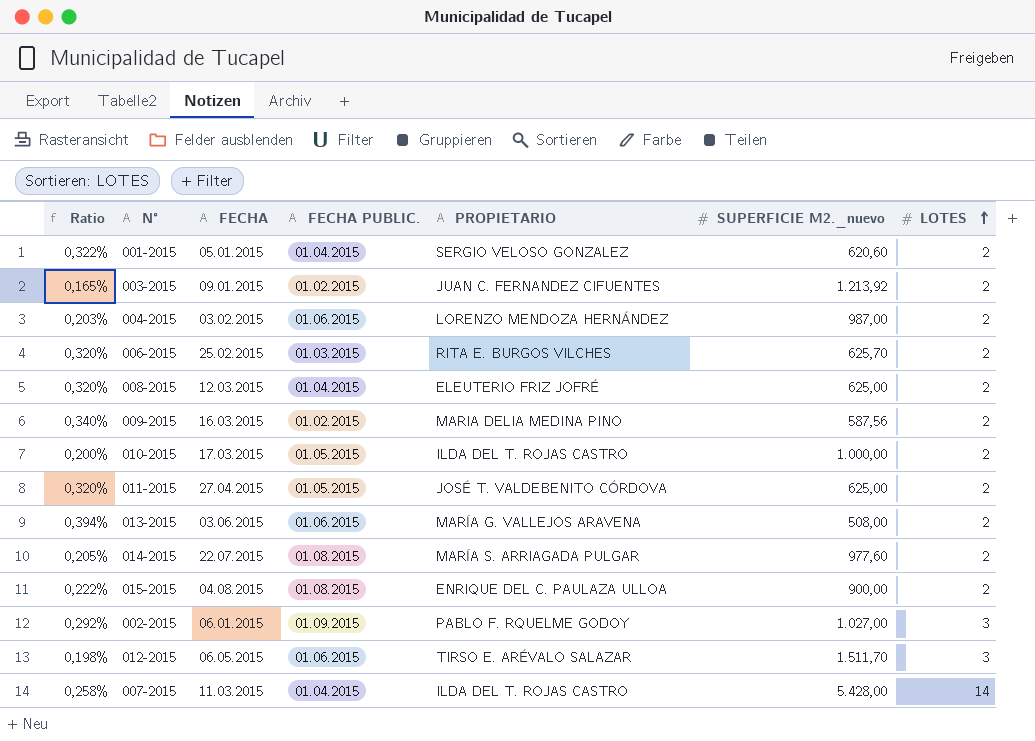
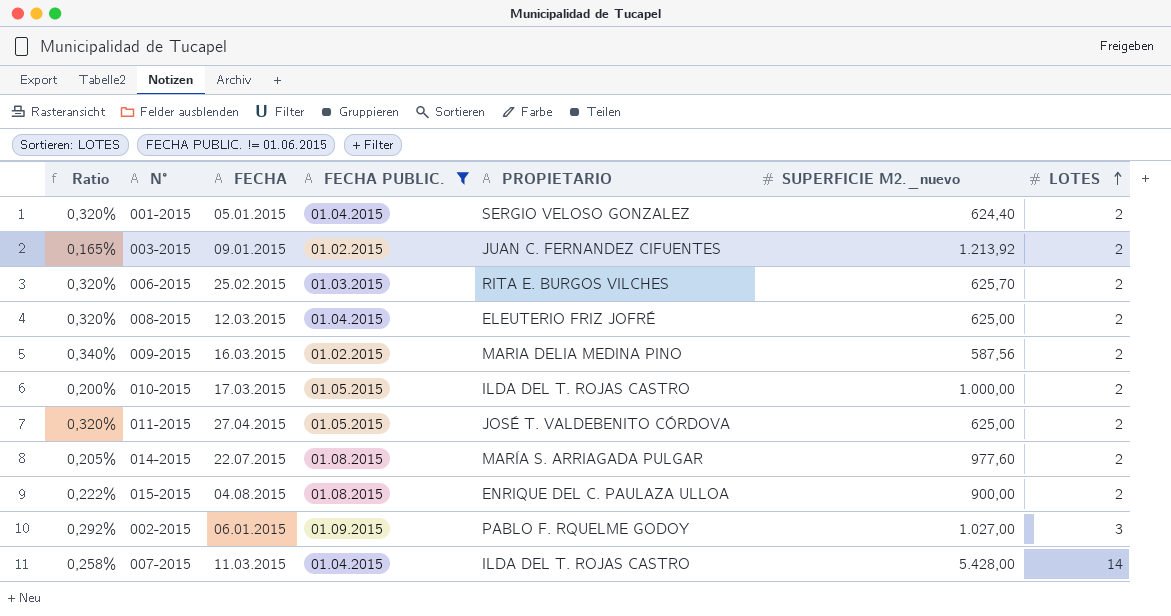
filter: none -> FECHA PUBLIC. != 01.06.2015
001-2015 | Ratio: 0,322% -> 0,320%
001-2015 | SUPERFICIE M2._nuevo: 620,60 -> 624,40

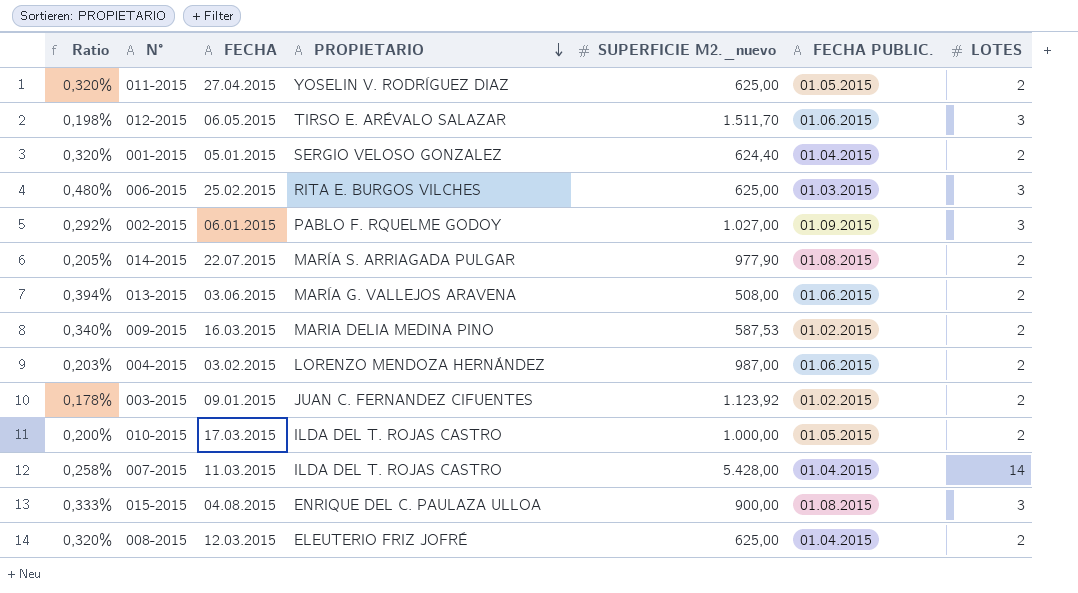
filter: FECHA PUBLIC. != 01.06.2015 -> none
row order: LOTES ascending -> PROPIETARIO descending
column FECHA PUBLIC. | position: 4 -> 6
011-2015 | PROPIETARIO: JOSÉ T. VALDEBENITO CÓRDOVA -> YOSELIN V. RODRÍGUEZ DIAZ
006-2015 | Ratio: 0,320% -> 0,480%
006-2015 | SUPERFICIE M2._nuevo: 625,70 -> 625,00
006-2015 | LOTES: 2 -> 3
014-2015 | SUPERFICIE M2._nuevo: 977,60 -> 977,90
009-2015 | SUPERFICIE M2._nuevo: 587,56 -> 587,53
003-2015 | Ratio: 0,165% -> 0,178%
003-2015 | SUPERFICIE M2._nuevo: 1.213,92 -> 1.123,92
015-2015 | Ratio: 0,222% -> 0,333%
015-2015 | LOTES: 2 -> 3

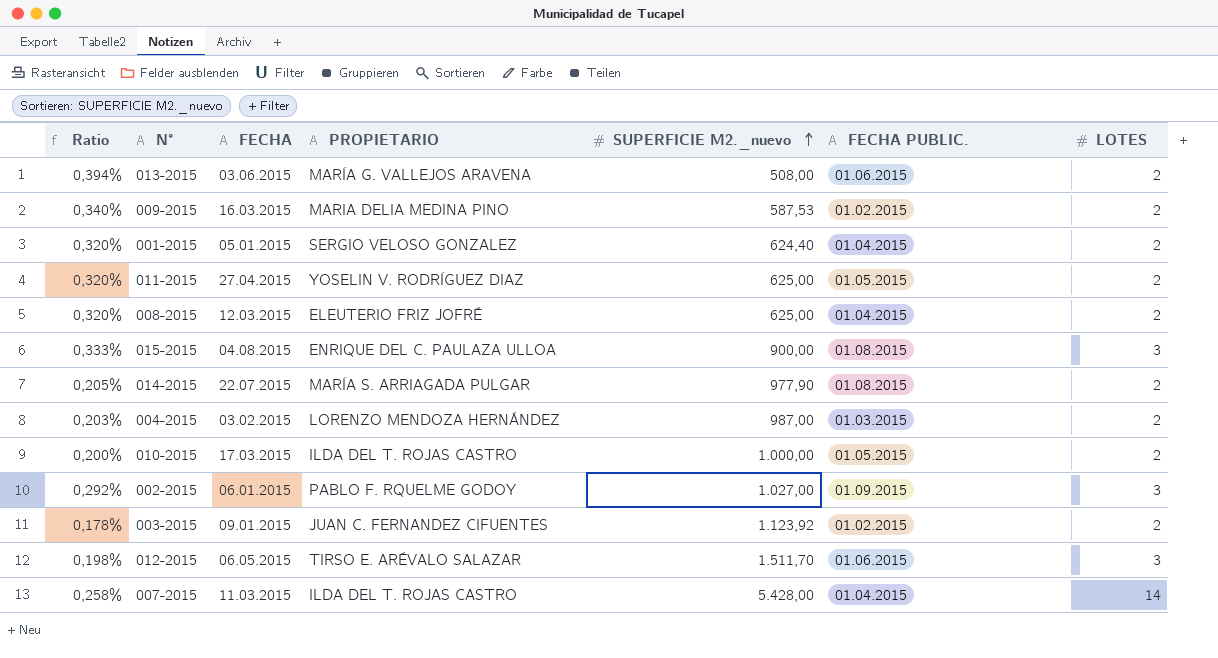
row order: PROPIETARIO descending -> SUPERFICIE M2._nuevo ascending
row 006-2015: 0,480% | 25.02.2015 | RITA E. BURGOS VILCHES | 625,00 | 01.03.2015 | 3 -> none
004-2015 | FECHA PUBLIC.: 01.06.2015 -> 01.03.2015

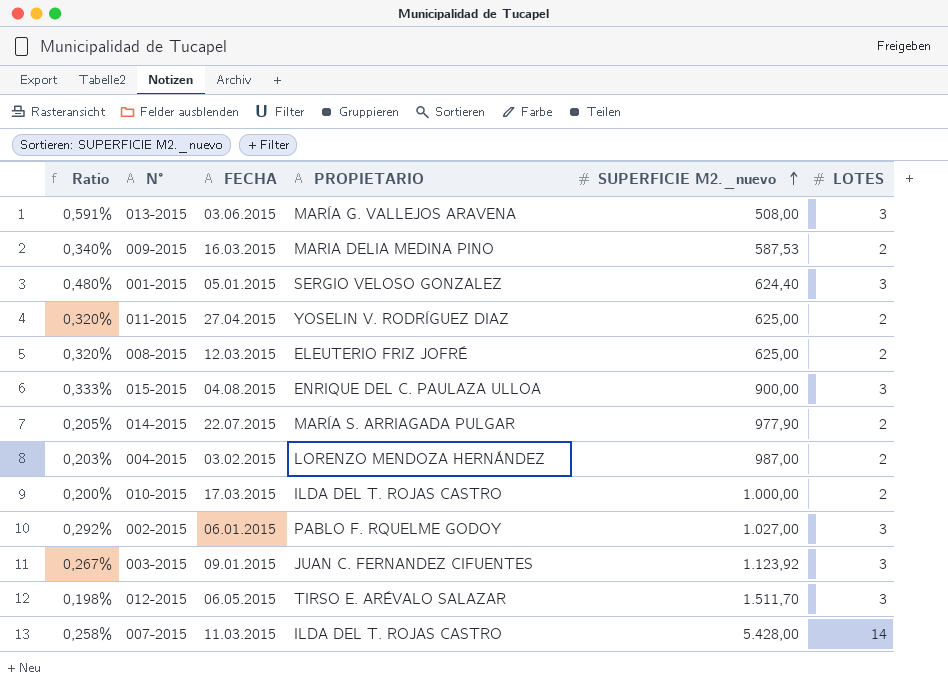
column FECHA PUBLIC. | position: 6 -> none
013-2015 | Ratio: 0,394% -> 0,591%
013-2015 | LOTES: 2 -> 3
001-2015 | Ratio: 0,320% -> 0,480%
001-2015 | LOTES: 2 -> 3
003-2015 | Ratio: 0,178% -> 0,267%
003-2015 | LOTES: 2 -> 3

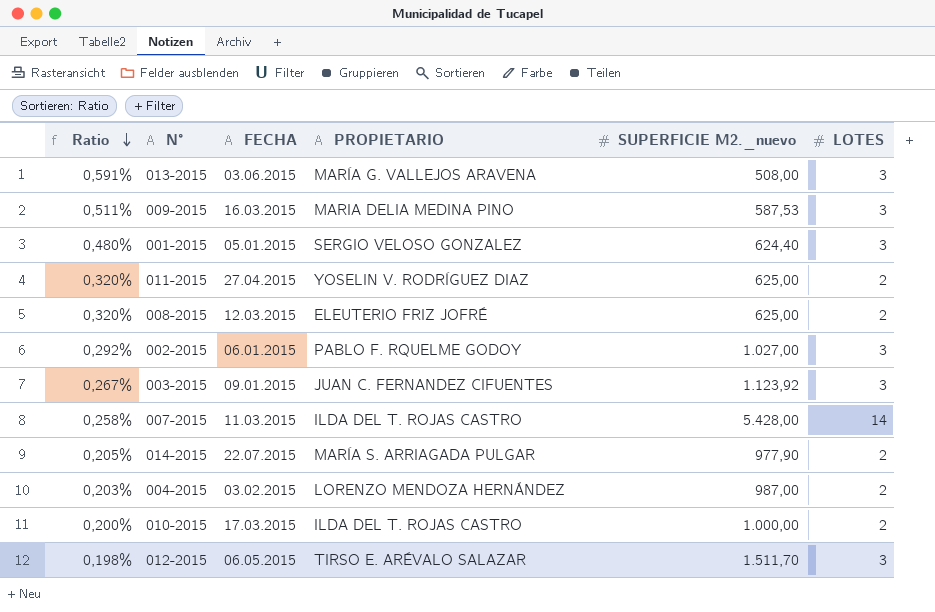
row order: SUPERFICIE M2._nuevo ascending -> Ratio descending
row 015-2015: 0,333% | 04.08.2015 | ENRIQUE DEL C. PAULAZA ULLOA | 900,00 | 3 -> none
009-2015 | Ratio: 0,340% -> 0,511%
009-2015 | LOTES: 2 -> 3

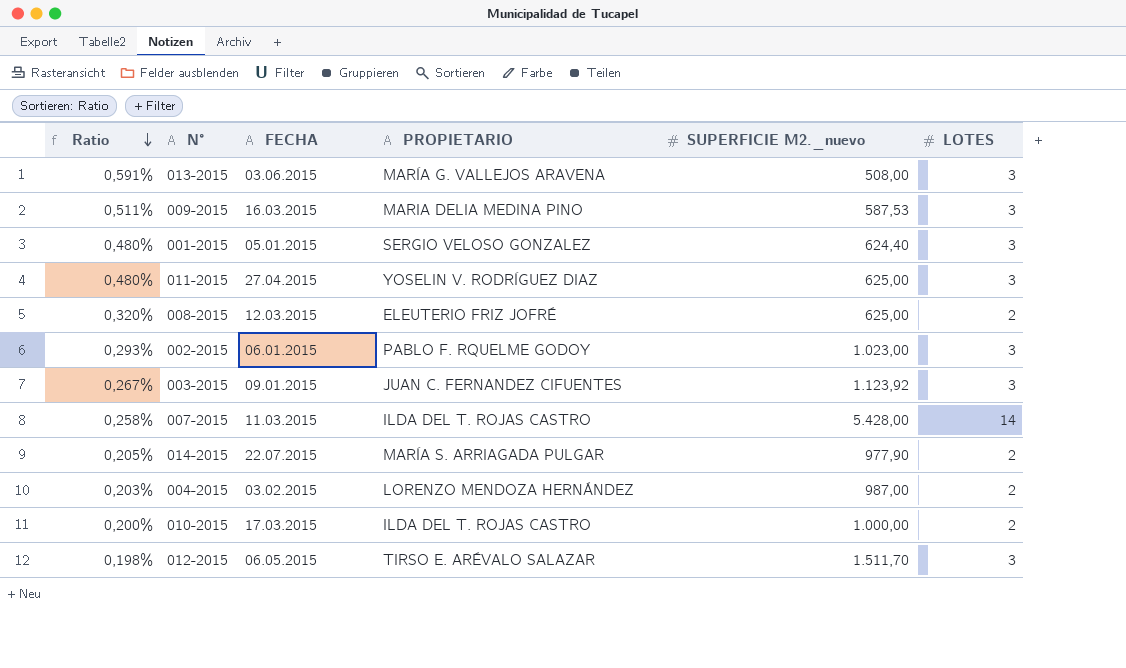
011-2015 | Ratio: 0,320% -> 0,480%
011-2015 | LOTES: 2 -> 3
002-2015 | Ratio: 0,292% -> 0,293%
002-2015 | SUPERFICIE M2._nuevo: 1.027,00 -> 1.023,00

